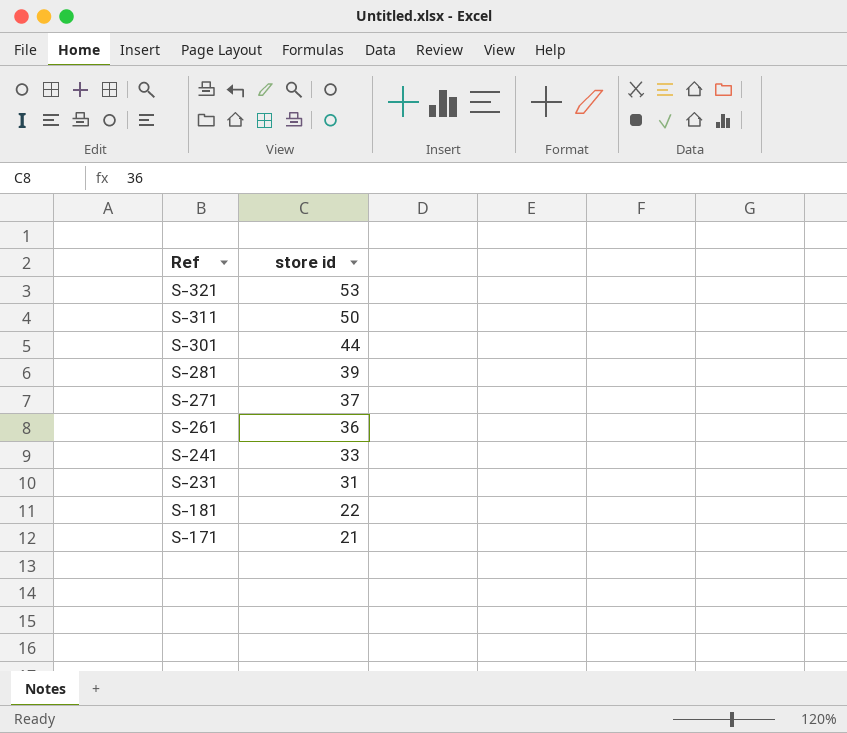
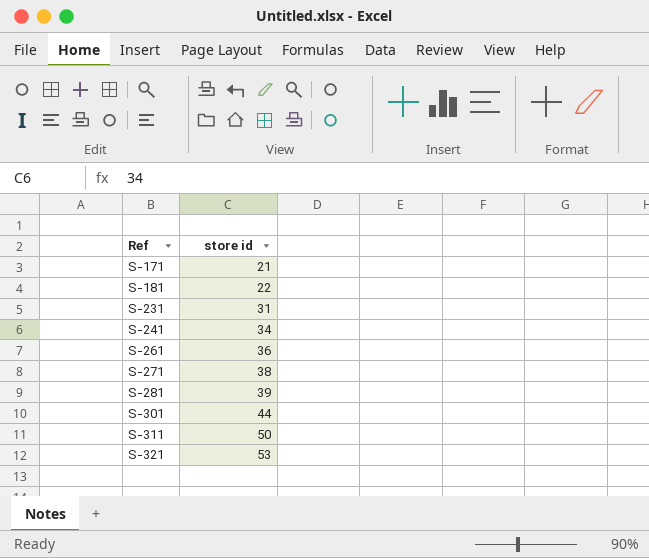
row order: Ref descending -> Ref ascending
S-241 | store id: 33 -> 34
S-271 | store id: 37 -> 38

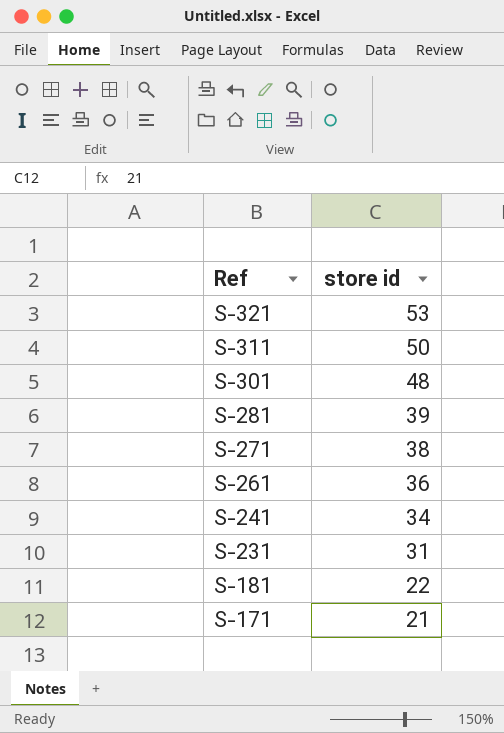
row order: Ref ascending -> Ref descending
S-301 | store id: 44 -> 48

